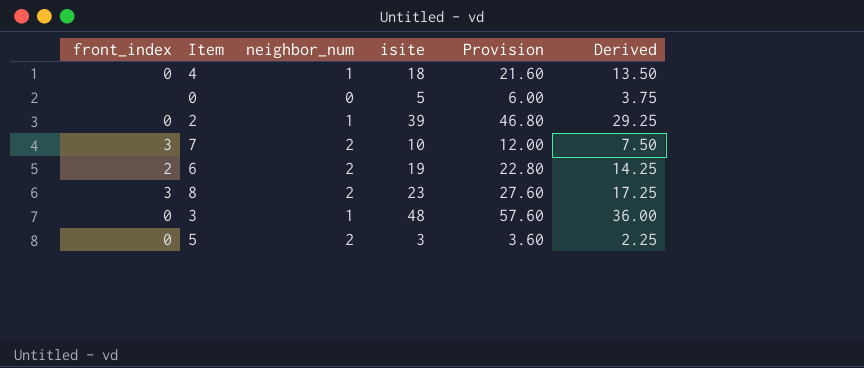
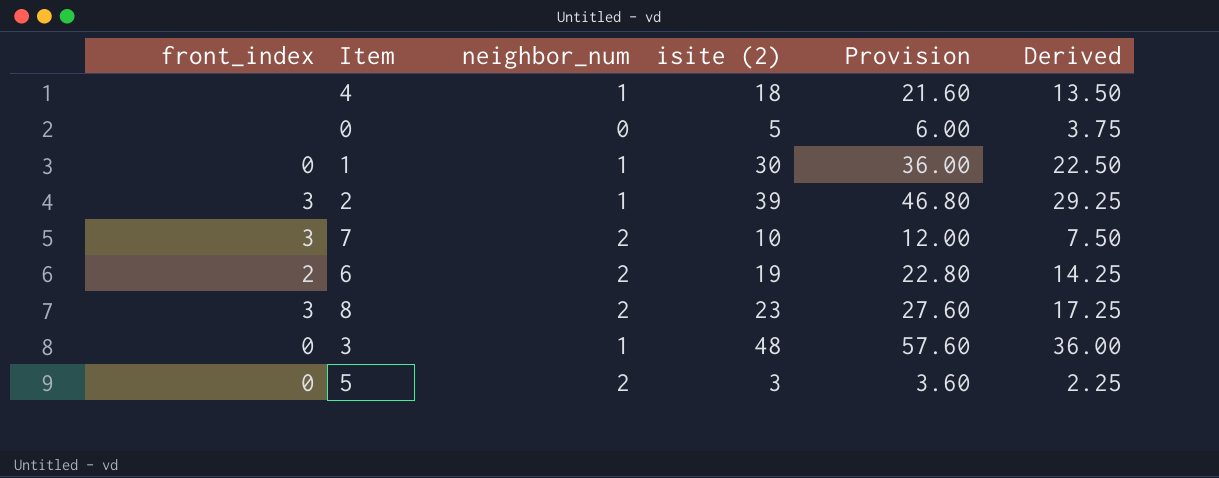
column name: isite -> isite (2)
4 | front_index: 0 -> none
row 1: none -> 0 | 1 | 30 | 36.00 | 22.50
2 | front_index: 0 -> 3

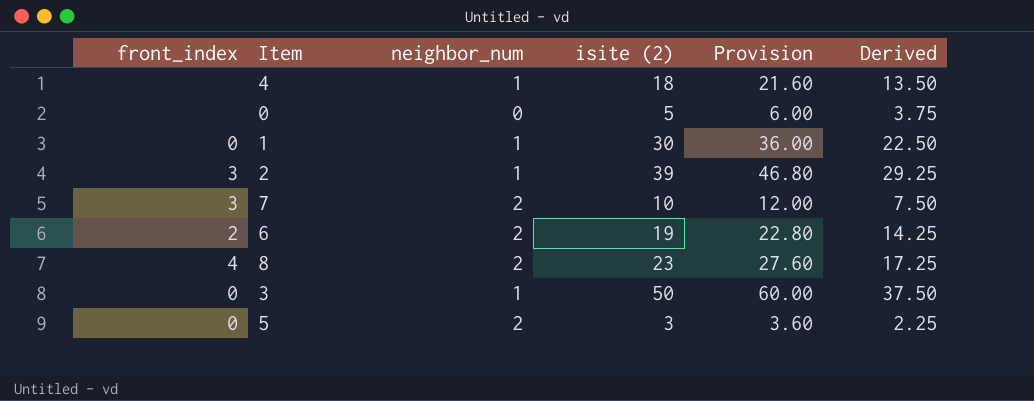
8 | front_index: 3 -> 4
3 | isite (2): 48 -> 50
3 | Provision: 57.60 -> 60.00
3 | Derived: 36.00 -> 37.50

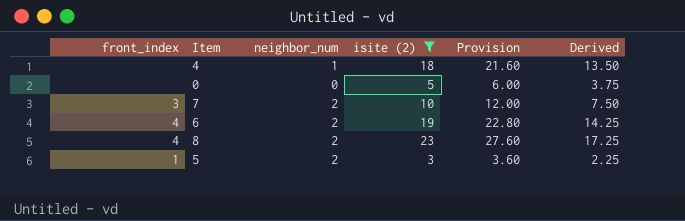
filter: none -> isite (2) <= 23
6 | front_index: 2 -> 4
5 | front_index: 0 -> 1

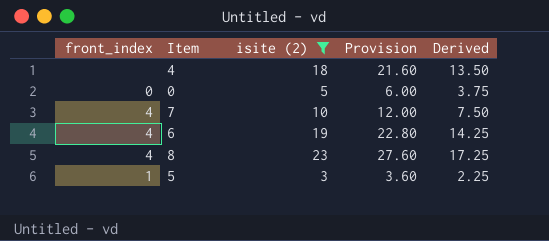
column neighbor_num | position: 3 -> none
0 | front_index: none -> 0
7 | front_index: 3 -> 4

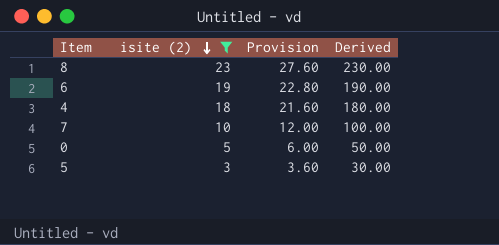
row order: none -> isite (2) descending
column front_index | position: 1 -> none
column Derived | formula: [isite (2)] * 0.75 -> [isite (2)] * 10

